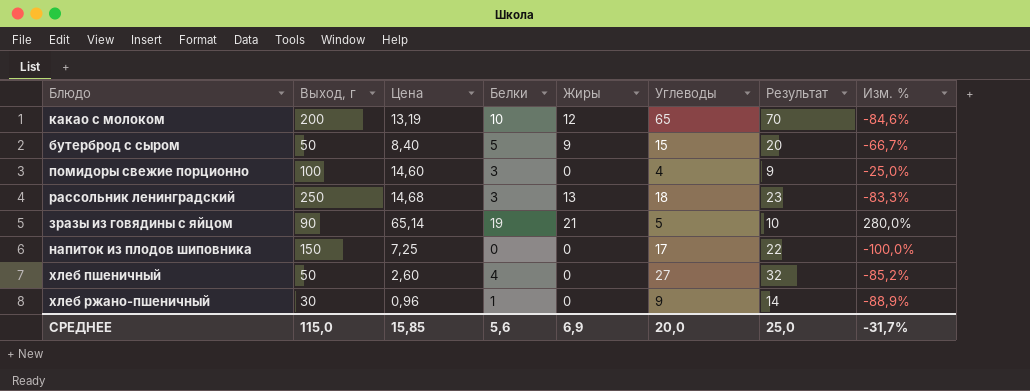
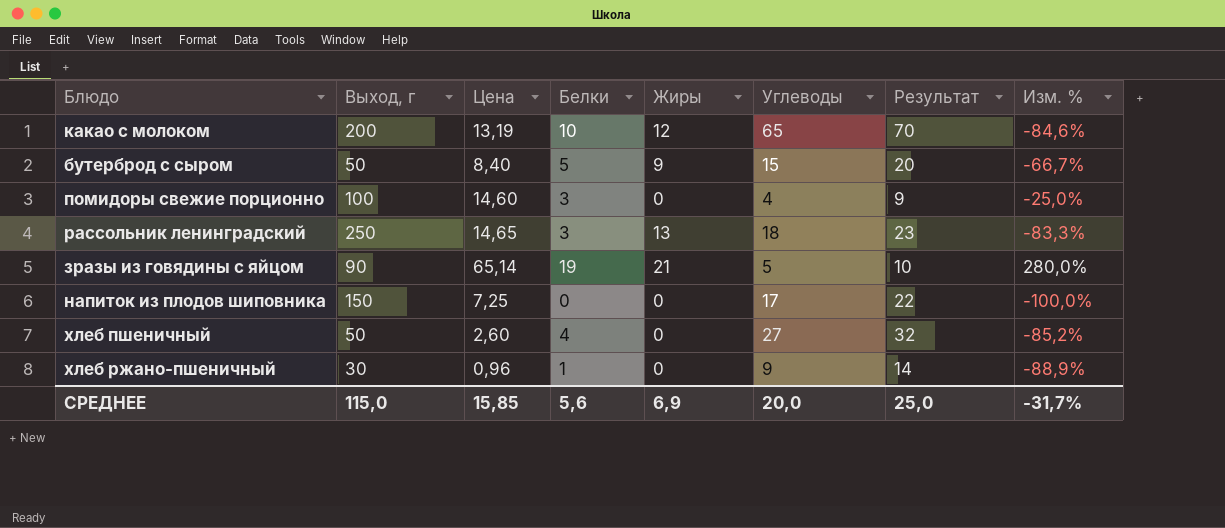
рассольник ленинградский | Цена: 14,68 -> 14,65

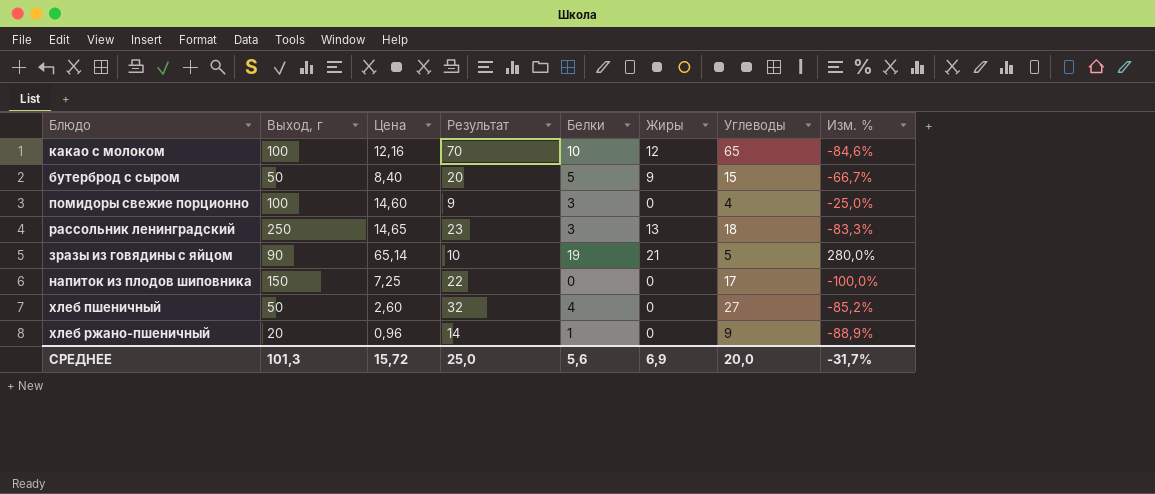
column Результат | position: 7 -> 4
какао с молоком | Выход, г: 200 -> 100
какао с молоком | Цена: 13,19 -> 12,16
хлеб ржано-пшеничный | Выход, г: 30 -> 20
СРЕДНЕЕ | Выход, г: 115,0 -> 101,3
СРЕДНЕЕ | Цена: 15,85 -> 15,72

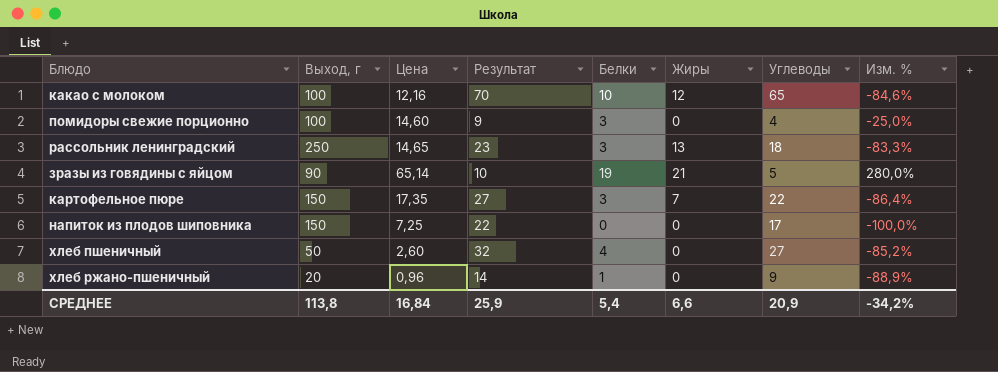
row бутерброд с сыром: 50 | 8,40 | 20 | 5 | 9 | 15 | -66,7% -> none
row картофельное пюре: none -> 150 | 17,35 | 27 | 3 | 7 | 22 | -86,4%
СРЕДНЕЕ | Выход, г: 101,3 -> 113,8
СРЕДНЕЕ | Цена: 15,72 -> 16,84
СРЕДНЕЕ | Результат: 25,0 -> 25,9
СРЕДНЕЕ | Белки: 5,6 -> 5,4
СРЕДНЕЕ | Жиры: 6,9 -> 6,6
СРЕДНЕЕ | Углеводы: 20,0 -> 20,9
СРЕДНЕЕ | Изм. %: -31,7% -> -34,2%

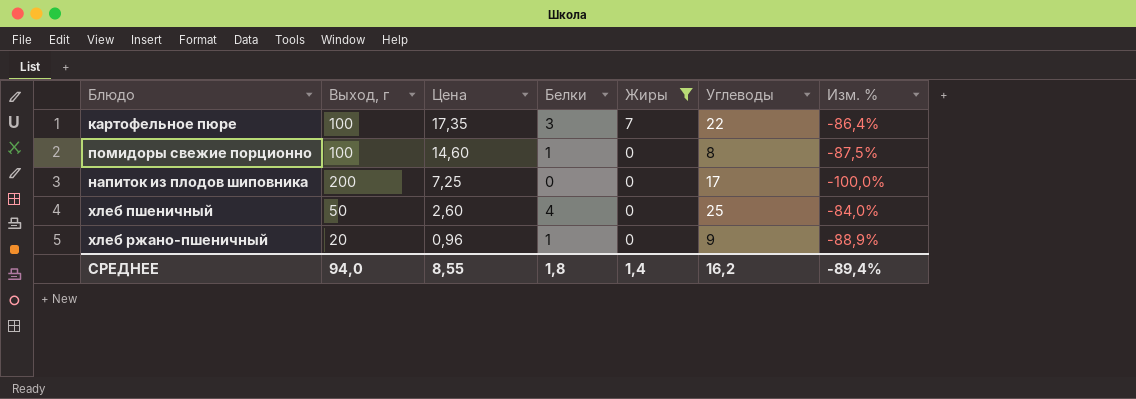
filter: none -> Жиры <= 7
row order: none -> Цена descending
column Результат | formula: [Углеводы] + 5 -> none
картофельное пюре | Выход, г: 150 -> 100
помидоры свежие порционно | Белки: 3 -> 1
помидоры свежие порционно | Углеводы: 4 -> 8
помидоры свежие порционно | Изм. %: -25,0% -> -87,5%
напиток из плодов шиповника | Выход, г: 150 -> 200
хлеб пшеничный | Углеводы: 27 -> 25
хлеб пшеничный | Изм. %: -85,2% -> -84,0%
СРЕДНЕЕ | Выход, г: 113,8 -> 94,0
СРЕДНЕЕ | Цена: 16,84 -> 8,55
СРЕДНЕЕ | Белки: 5,4 -> 1,8
СРЕДНЕЕ | Жиры: 6,6 -> 1,4
СРЕДНЕЕ | Углеводы: 20,9 -> 16,2
СРЕДНЕЕ | Изм. %: -34,2% -> -89,4%

